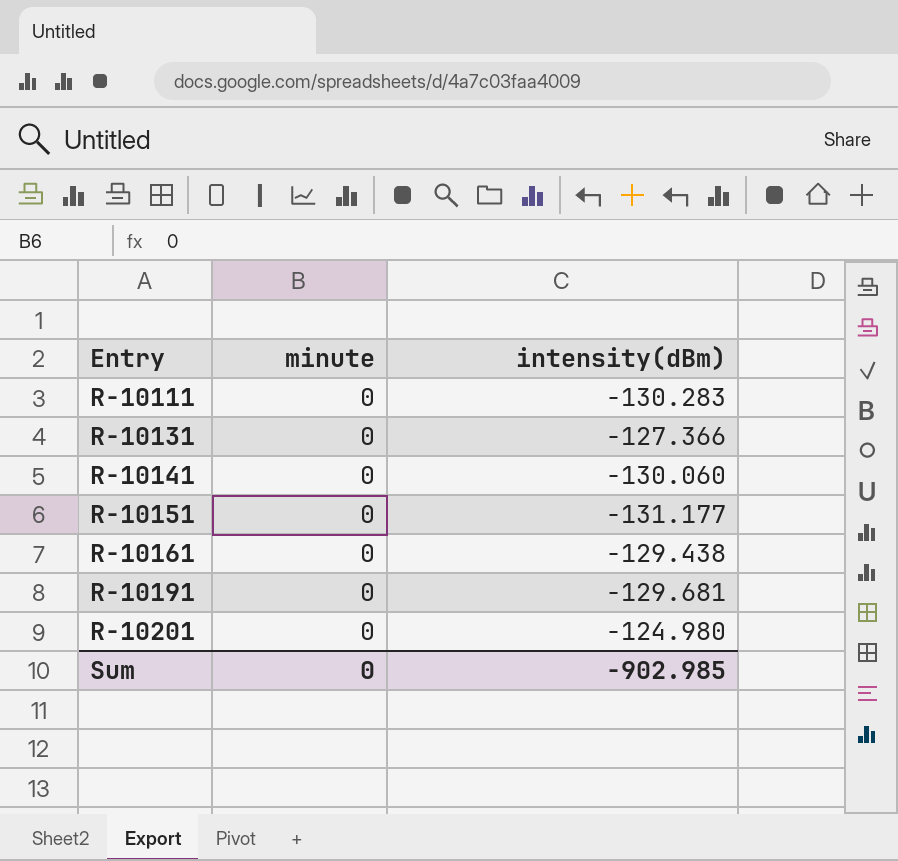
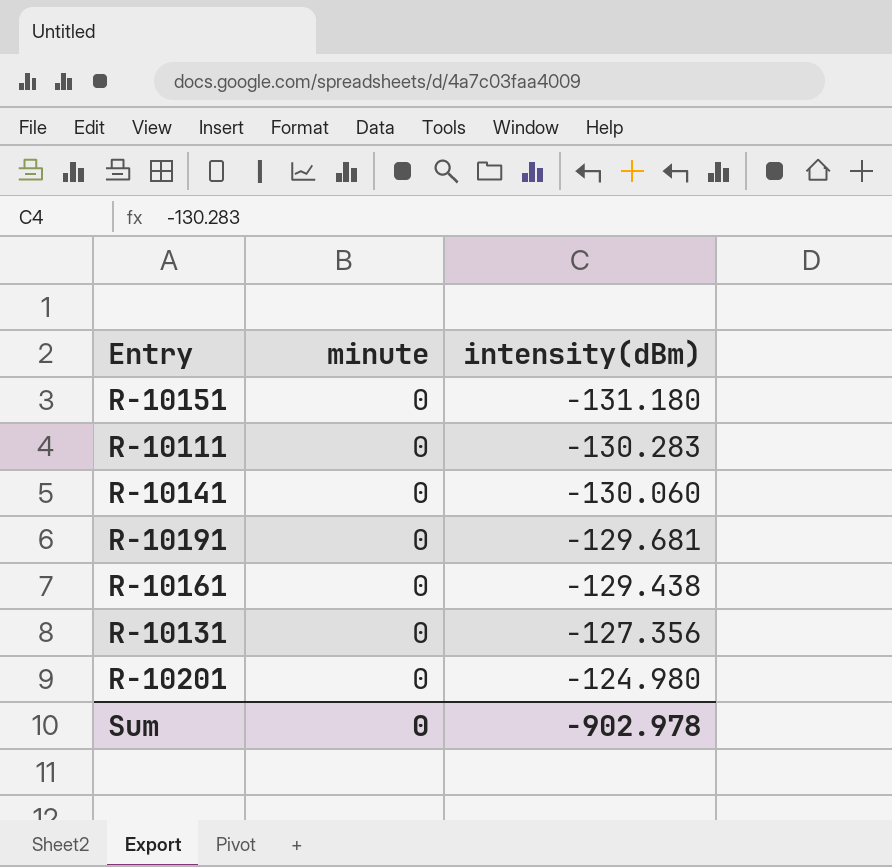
row order: Entry ascending -> intensity(dBm) ascending
R-10151 | intensity(dBm): -131.177 -> -131.180
R-10131 | intensity(dBm): -127.366 -> -127.356
Sum | intensity(dBm): -902.985 -> -902.978

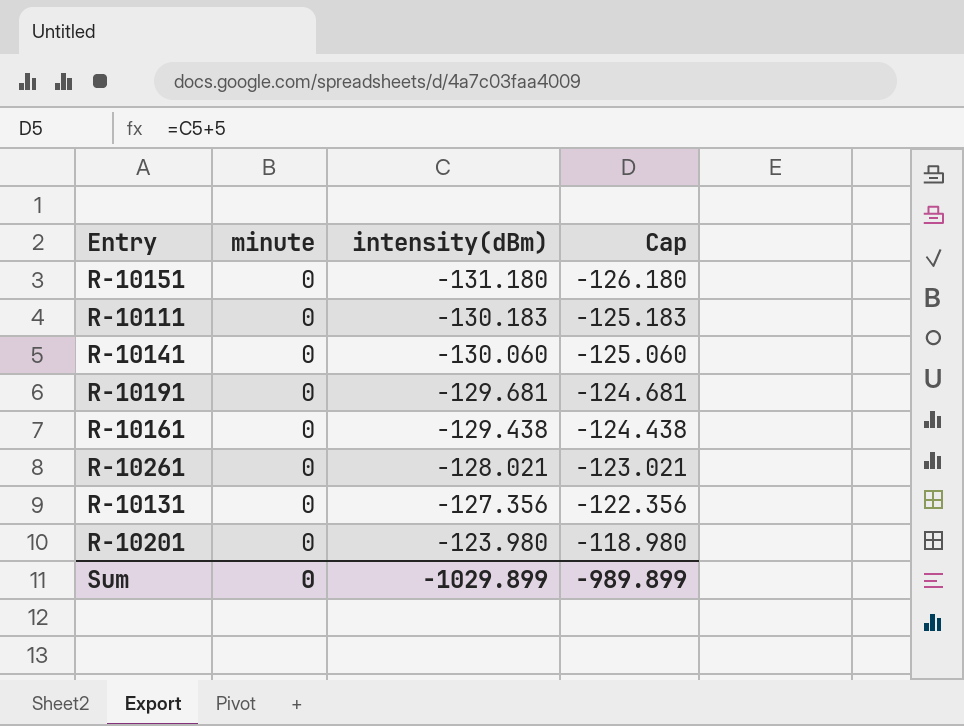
column Cap | formula: none -> [intensity(dBm)] + 5
R-10111 | intensity(dBm): -130.283 -> -130.183
row R-10261: none -> 0 | -128.021 | -123.021
R-10201 | intensity(dBm): -124.980 -> -123.980
Sum | intensity(dBm): -902.978 -> -1029.899

